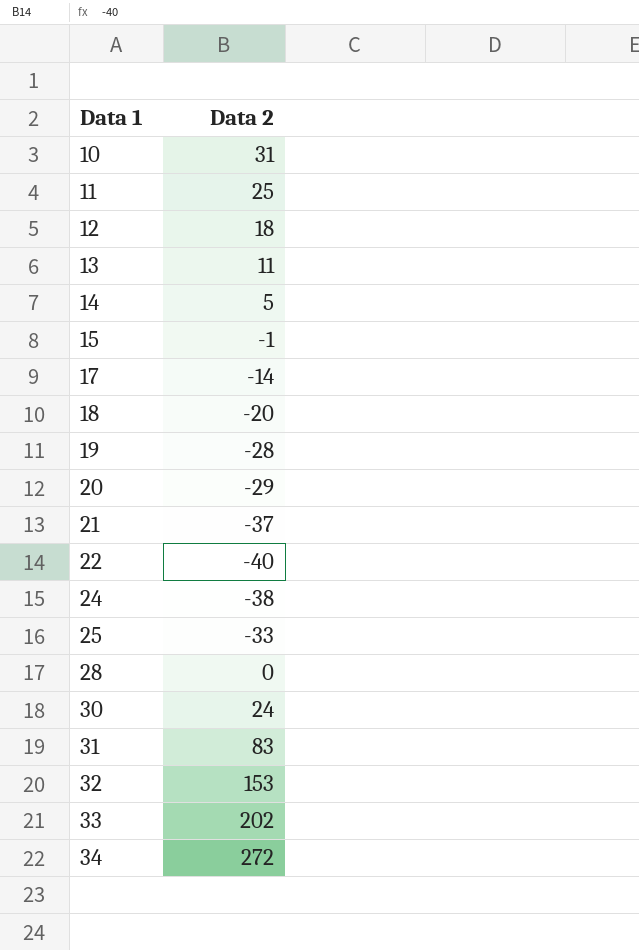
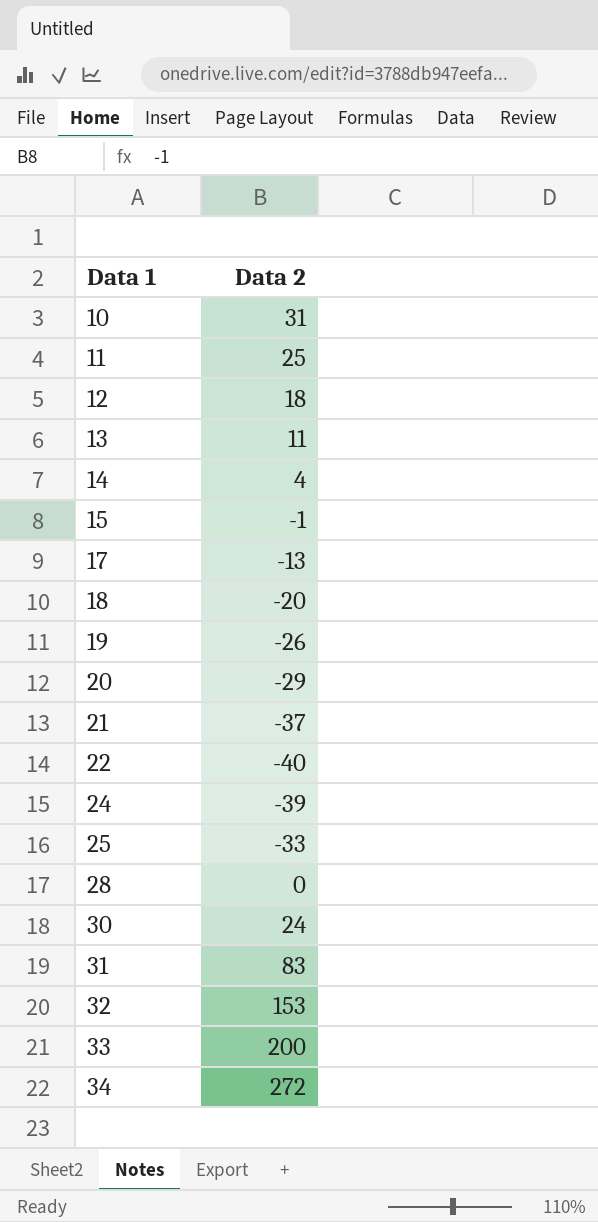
14 | Data 2: 5 -> 4
17 | Data 2: -14 -> -13
19 | Data 2: -28 -> -26
24 | Data 2: -38 -> -39
33 | Data 2: 202 -> 200

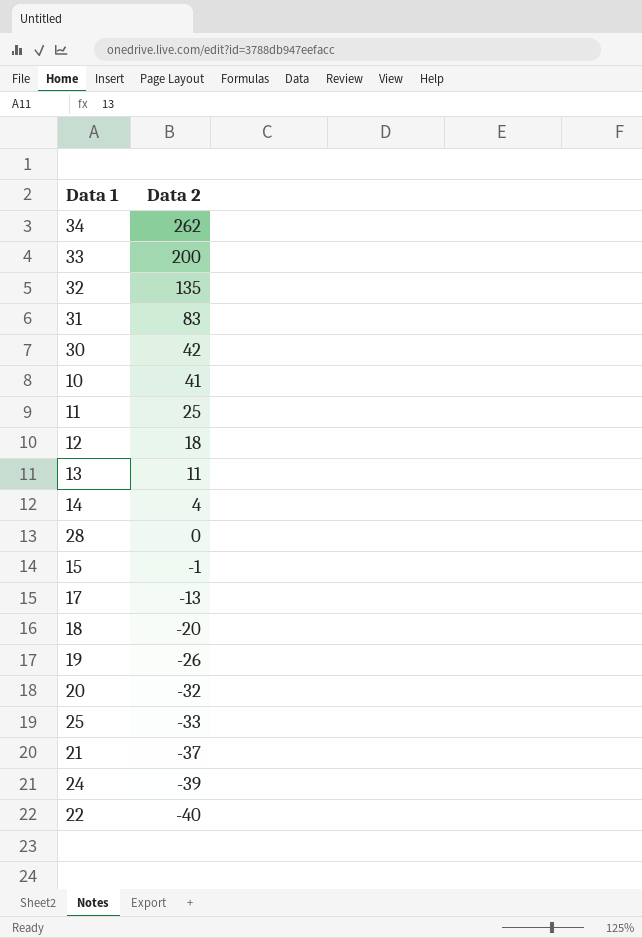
row order: Data 1 ascending -> Data 2 descending
34 | Data 2: 272 -> 262
32 | Data 2: 153 -> 135
30 | Data 2: 24 -> 42
10 | Data 2: 31 -> 41
20 | Data 2: -29 -> -32

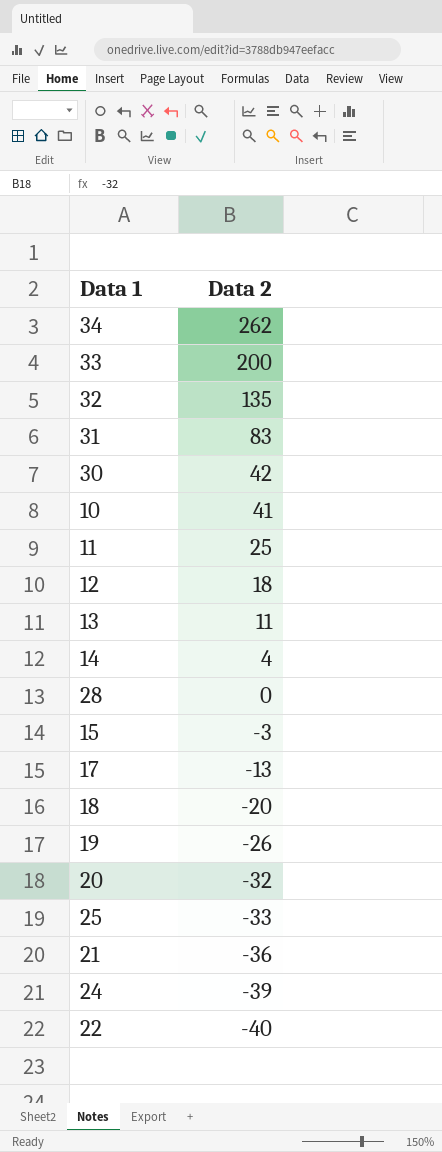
15 | Data 2: -1 -> -3
21 | Data 2: -37 -> -36

